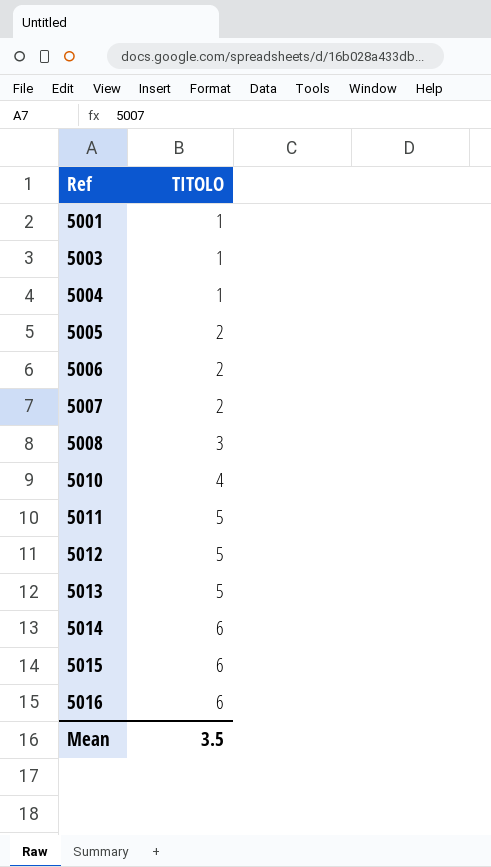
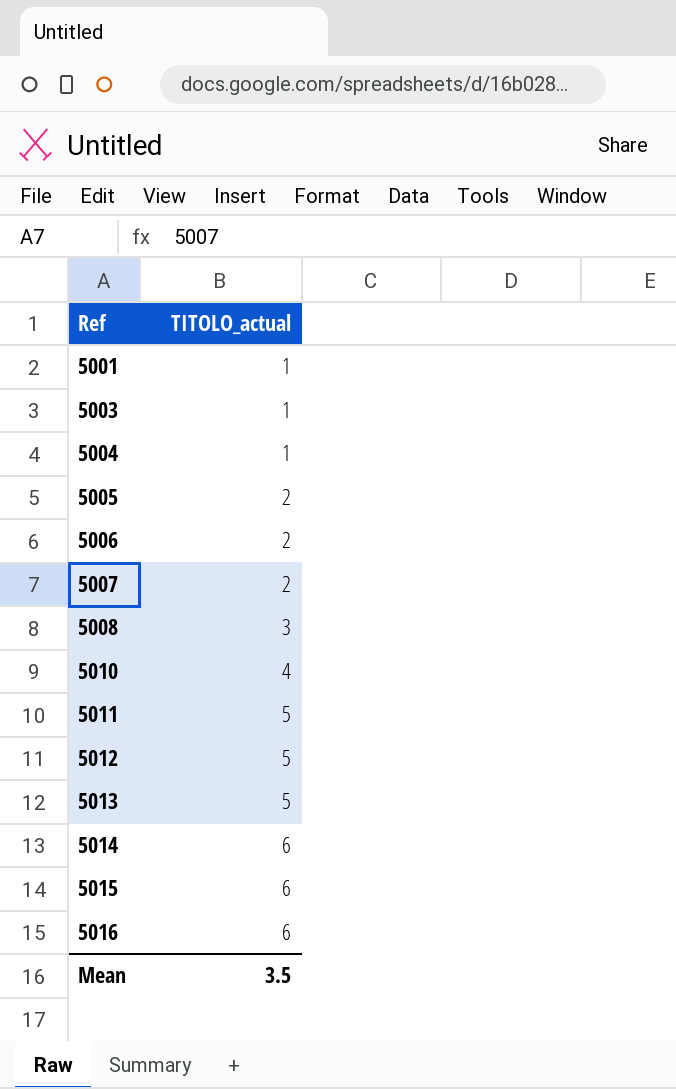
column name: TITOLO -> TITOLO_actual

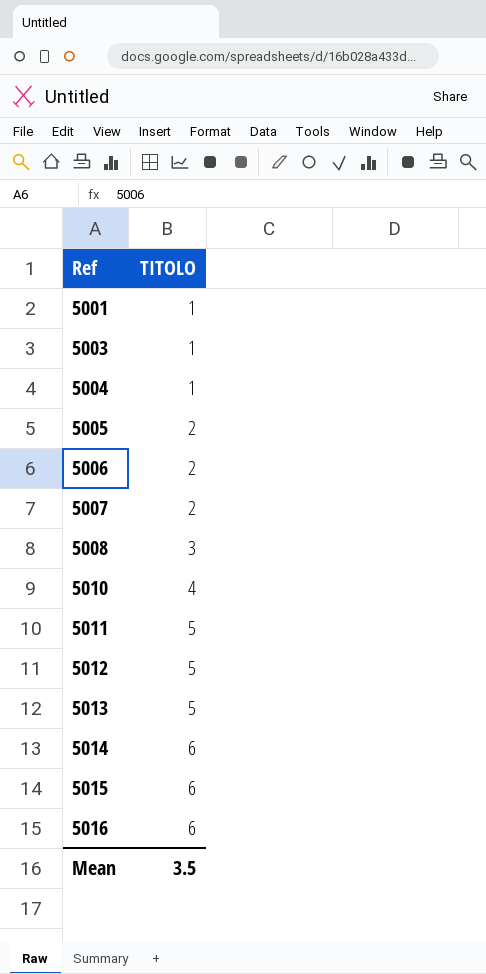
column name: TITOLO_actual -> TITOLO

